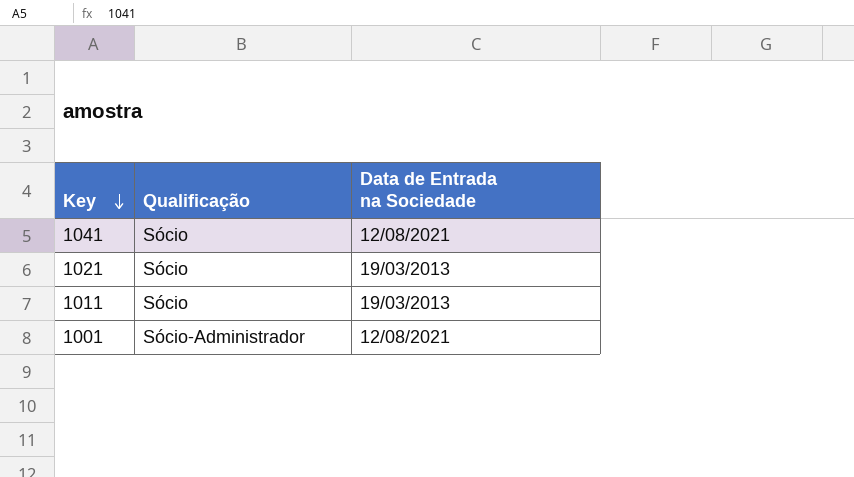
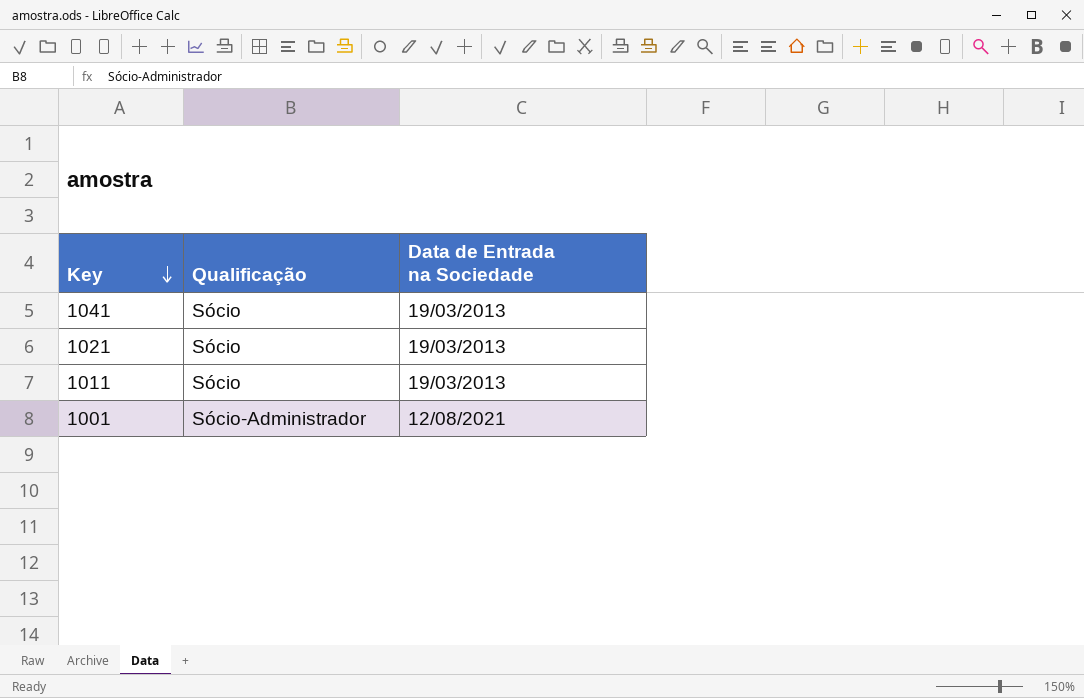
1041 | Data de Entrada na Sociedade: 12/08/2021 -> 19/03/2013

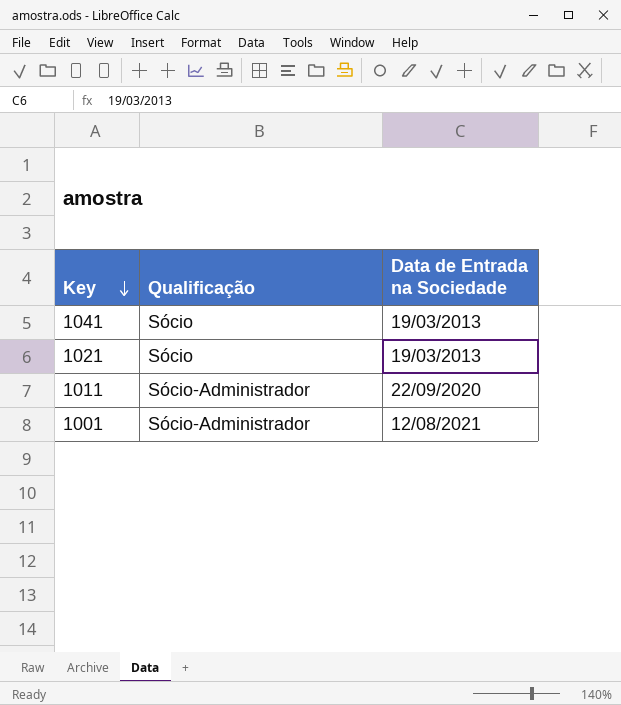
1011 | Qualificação: Sócio -> Sócio-Administrador
1011 | Data de Entrada na Sociedade: 19/03/2013 -> 22/09/2020

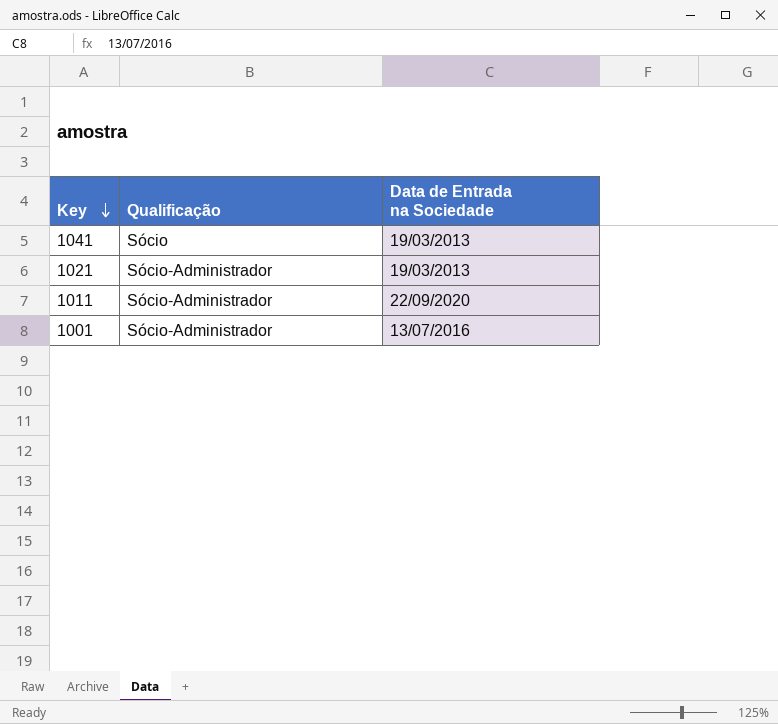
1021 | Qualificação: Sócio -> Sócio-Administrador
1001 | Data de Entrada na Sociedade: 12/08/2021 -> 13/07/2016

